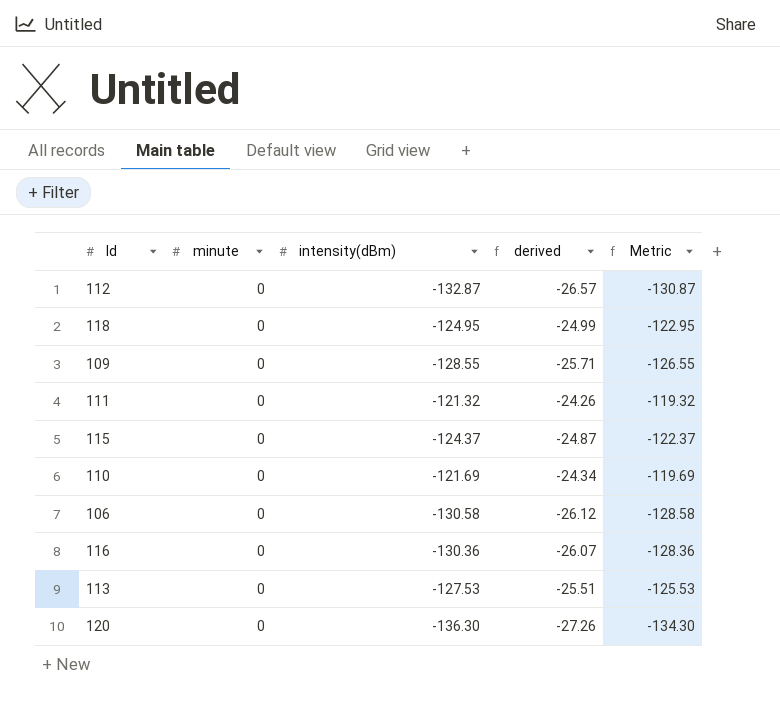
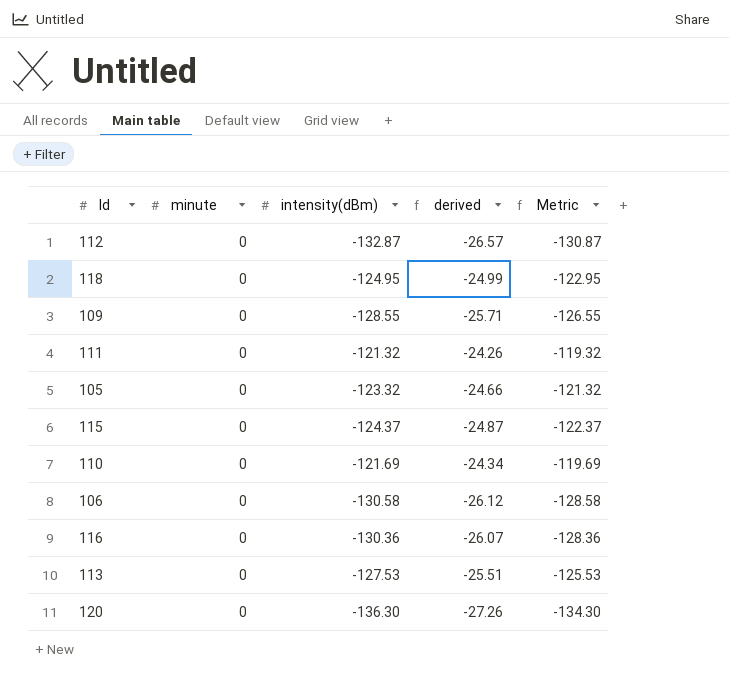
row 105: none -> 0 | -123.32 | -24.66 | -121.32

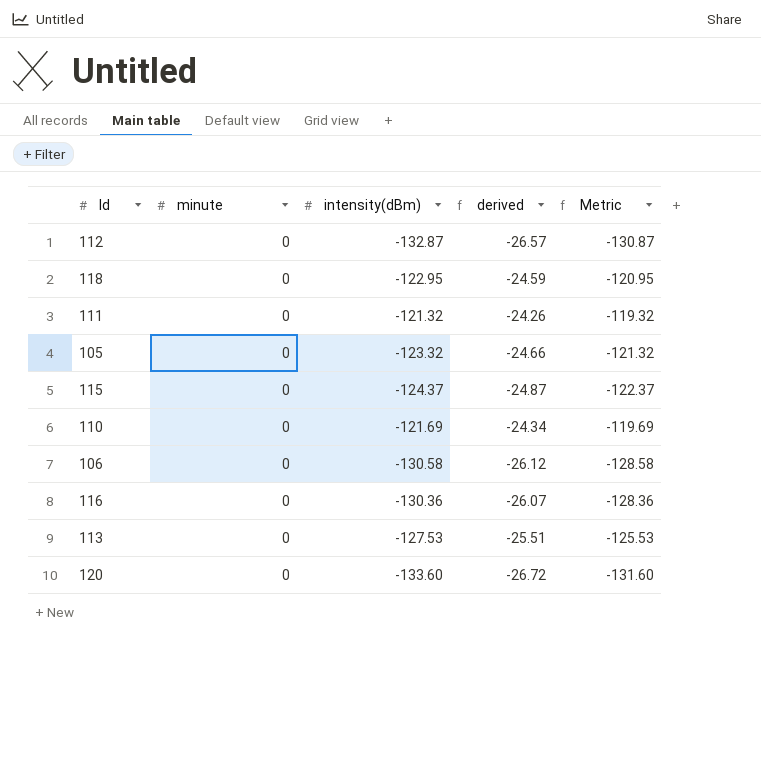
row 109: 0 | -128.55 | -25.71 | -126.55 -> none
118 | intensity(dBm): -124.95 -> -122.95
118 | derived: -24.99 -> -24.59
118 | Metric: -122.95 -> -120.95
120 | intensity(dBm): -136.30 -> -133.60
120 | derived: -27.26 -> -26.72
120 | Metric: -134.30 -> -131.60

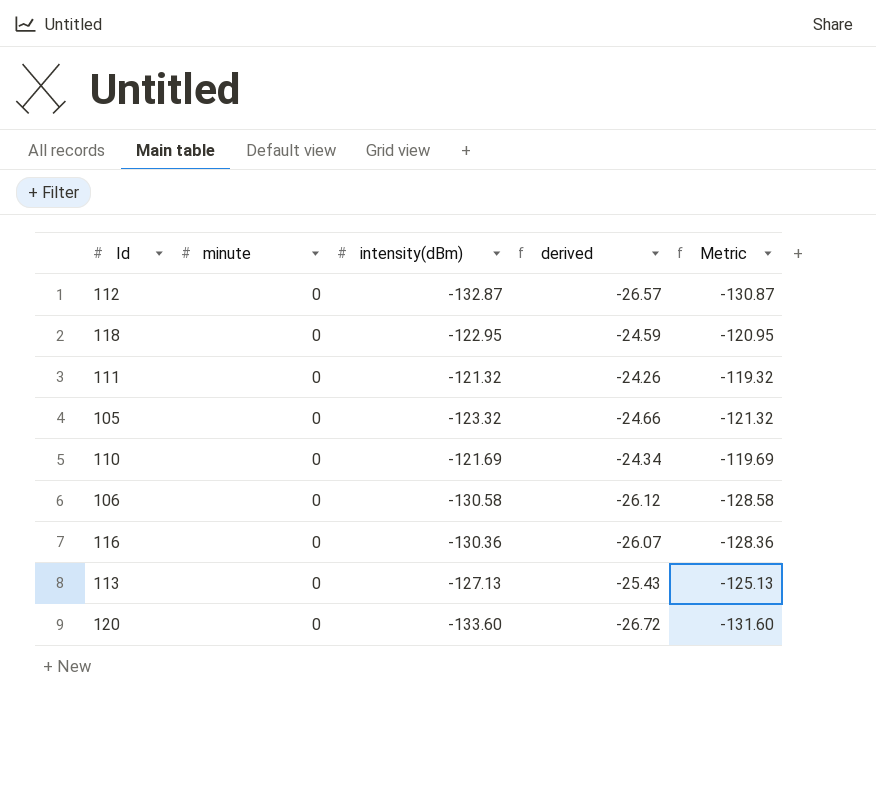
row 115: 0 | -124.37 | -24.87 | -122.37 -> none
113 | intensity(dBm): -127.53 -> -127.13
113 | derived: -25.51 -> -25.43
113 | Metric: -125.53 -> -125.13

